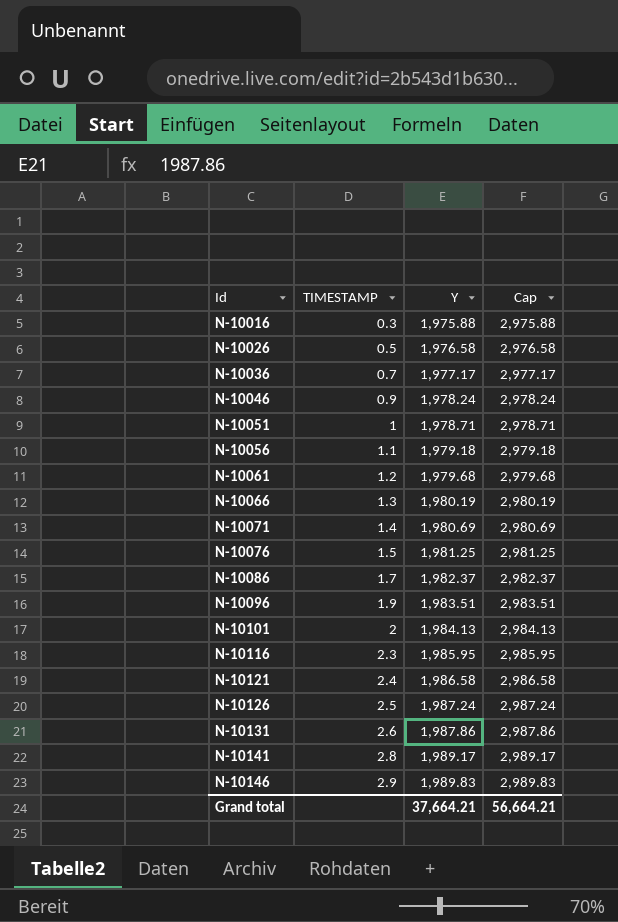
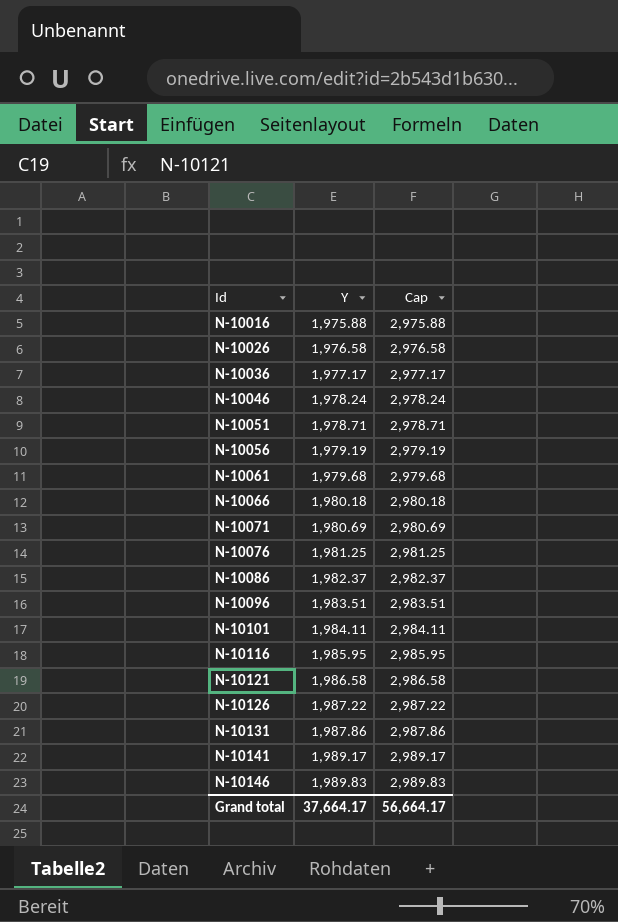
column TIMESTAMP | position: 2 -> none
N-10056 | Y: 1,979.18 -> 1,979.19
N-10056 | Cap: 2,979.18 -> 2,979.19
N-10066 | Y: 1,980.19 -> 1,980.18
N-10066 | Cap: 2,980.19 -> 2,980.18
N-10101 | Y: 1,984.13 -> 1,984.11
N-10101 | Cap: 2,984.13 -> 2,984.11
N-10126 | Y: 1,987.24 -> 1,987.22
N-10126 | Cap: 2,987.24 -> 2,987.22
Grand total | Y: 37,664.21 -> 37,664.17
Grand total | Cap: 56,664.21 -> 56,664.17

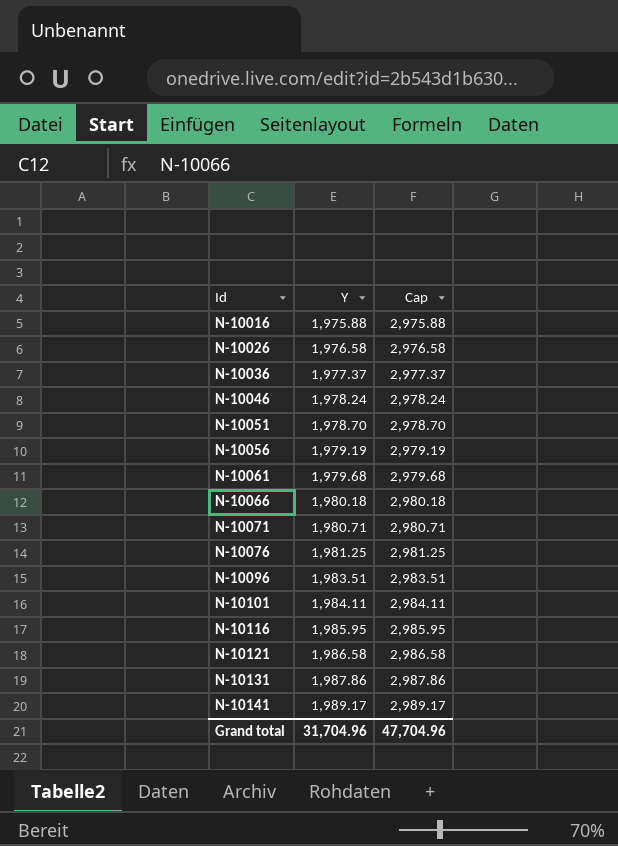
row N-10086: 1,982.37 | 2,982.37 -> none
row N-10126: 1,987.22 | 2,987.22 -> none
row N-10146: 1,989.83 | 2,989.83 -> none
N-10036 | Y: 1,977.17 -> 1,977.37
N-10036 | Cap: 2,977.17 -> 2,977.37
N-10051 | Y: 1,978.71 -> 1,978.70
N-10051 | Cap: 2,978.71 -> 2,978.70
N-10071 | Y: 1,980.69 -> 1,980.71
N-10071 | Cap: 2,980.69 -> 2,980.71
Grand total | Y: 37,664.17 -> 31,704.96
Grand total | Cap: 56,664.17 -> 47,704.96

